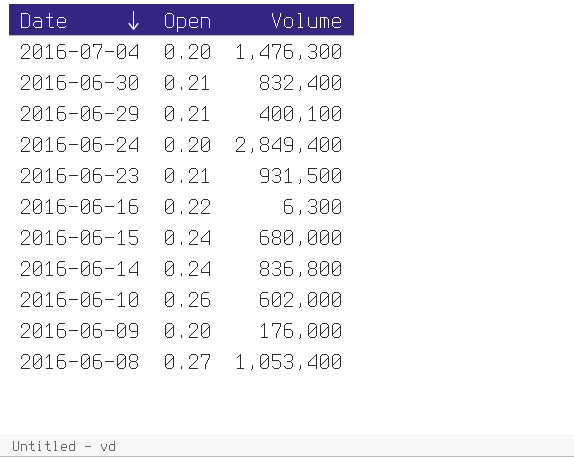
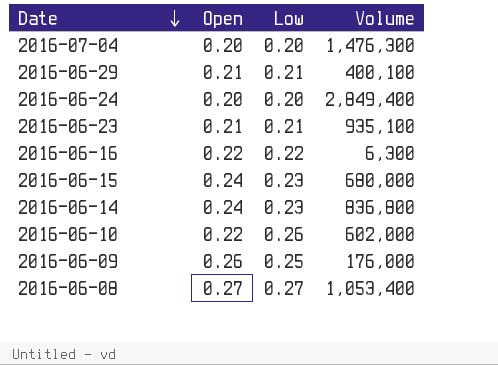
column Low | position: none -> 3
row 2016-06-30: 0.21 | 832,400 -> none
2016-06-23 | Volume: 931,500 -> 935,100
2016-06-10 | Open: 0.26 -> 0.22
2016-06-09 | Open: 0.20 -> 0.26

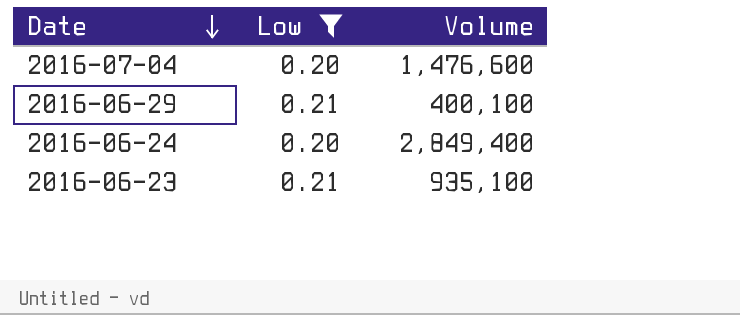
filter: none -> Low <= 0.21
column Open | position: 2 -> none
2016-07-04 | Volume: 1,476,300 -> 1,476,600

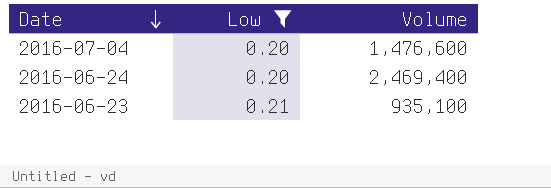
row 2016-06-29: 0.21 | 400,100 -> none
2016-06-24 | Volume: 2,849,400 -> 2,469,400

